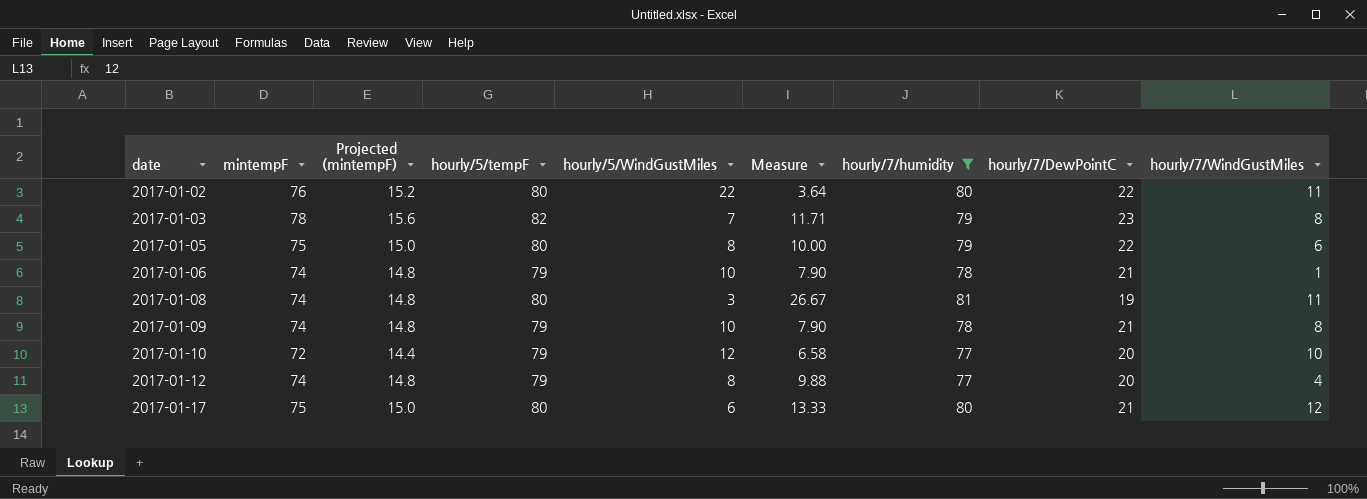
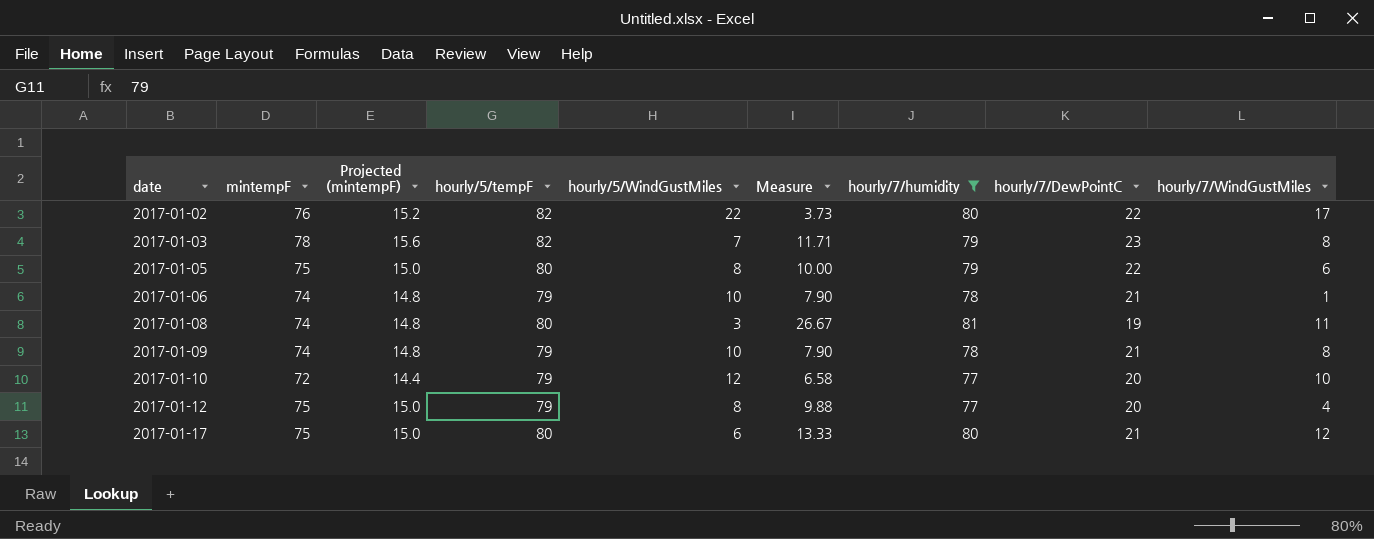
2017-01-02 | hourly/5/tempF: 80 -> 82
2017-01-02 | Measure: 3.64 -> 3.73
2017-01-02 | hourly/7/WindGustMiles: 11 -> 17
2017-01-12 | mintempF: 74 -> 75
2017-01-12 | Projected (mintempF): 14.8 -> 15.0

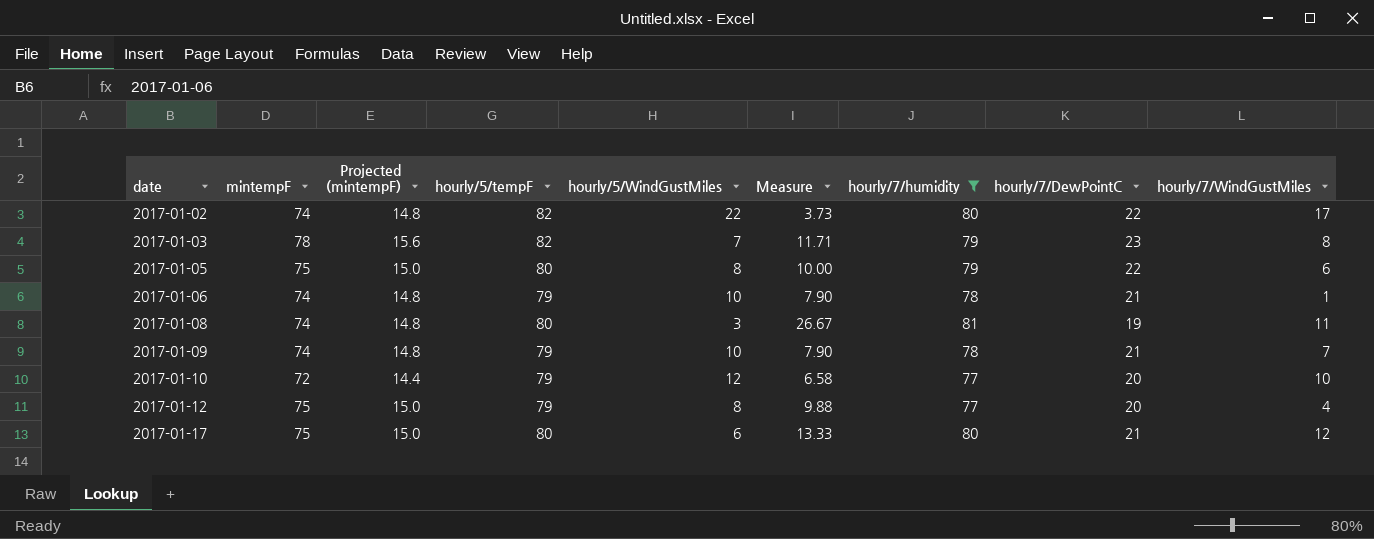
2017-01-02 | mintempF: 76 -> 74
2017-01-02 | Projected (mintempF): 15.2 -> 14.8
2017-01-09 | hourly/7/WindGustMiles: 8 -> 7

